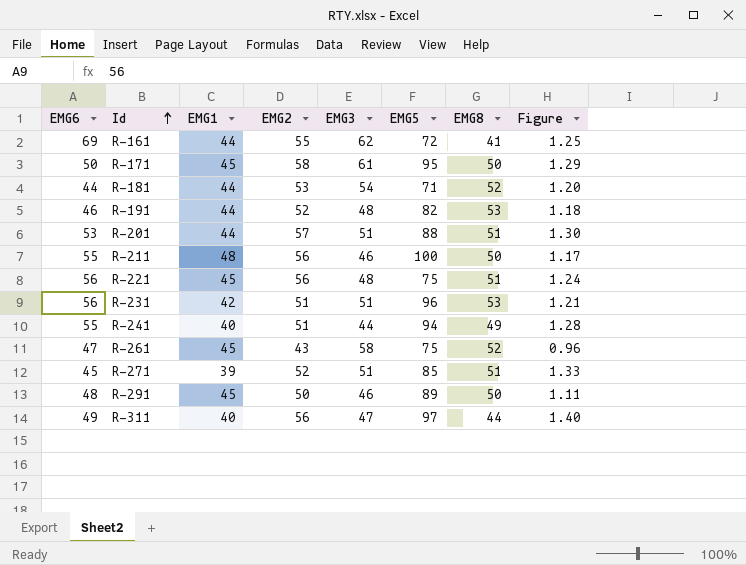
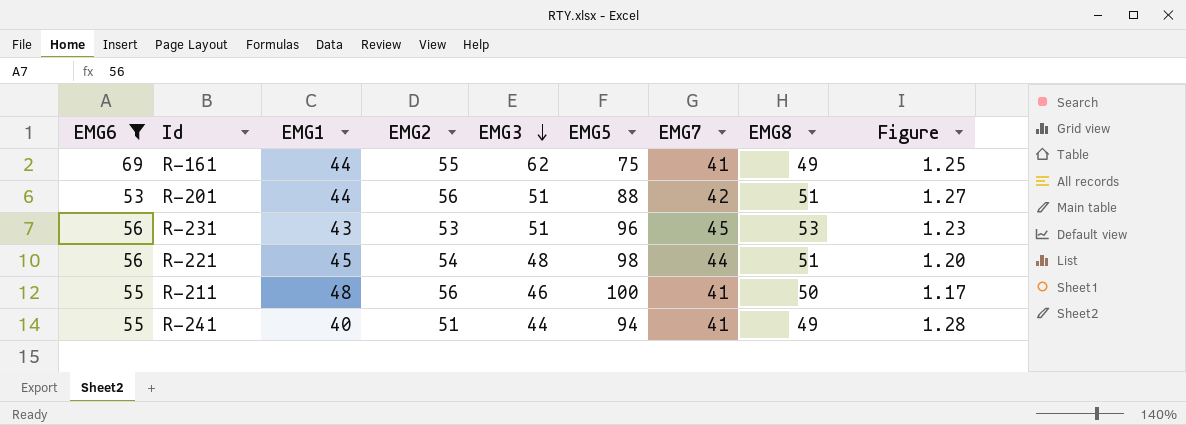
filter: none -> EMG6 >= 53
row order: Id ascending -> EMG3 descending
column EMG7 | position: none -> 7
R-161 | EMG5: 72 -> 75
R-161 | EMG8: 41 -> 49
R-201 | EMG2: 57 -> 56
R-201 | Figure: 1.30 -> 1.27
R-231 | EMG1: 42 -> 43
R-231 | EMG2: 51 -> 53
R-231 | Figure: 1.21 -> 1.23
R-221 | EMG2: 56 -> 54
R-221 | EMG5: 75 -> 98
R-221 | Figure: 1.24 -> 1.20

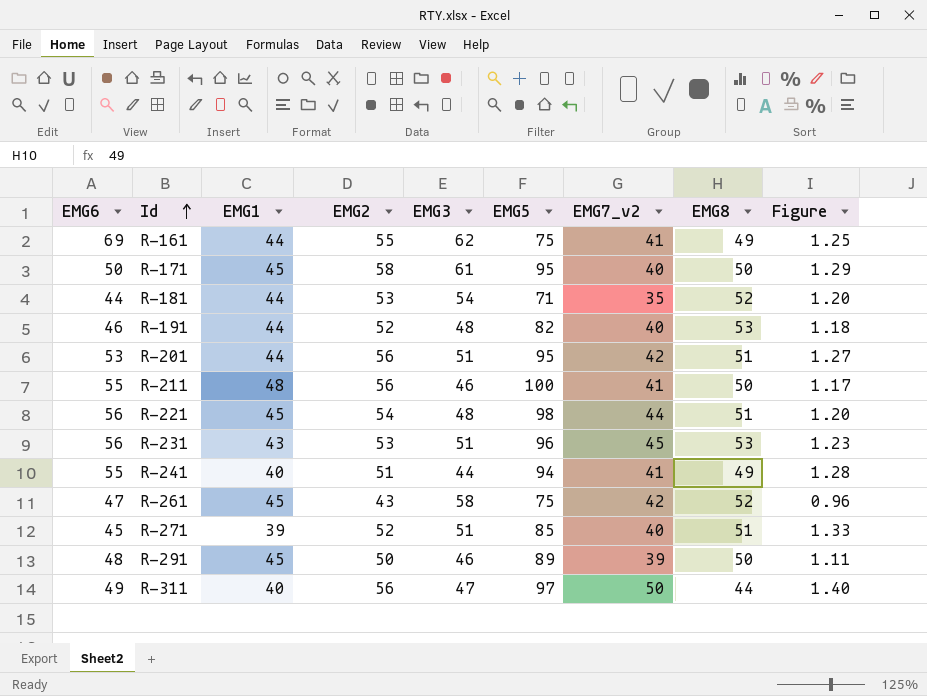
filter: EMG6 >= 53 -> none
row order: EMG3 descending -> Id ascending
column name: EMG7 -> EMG7_v2
R-201 | EMG5: 88 -> 95

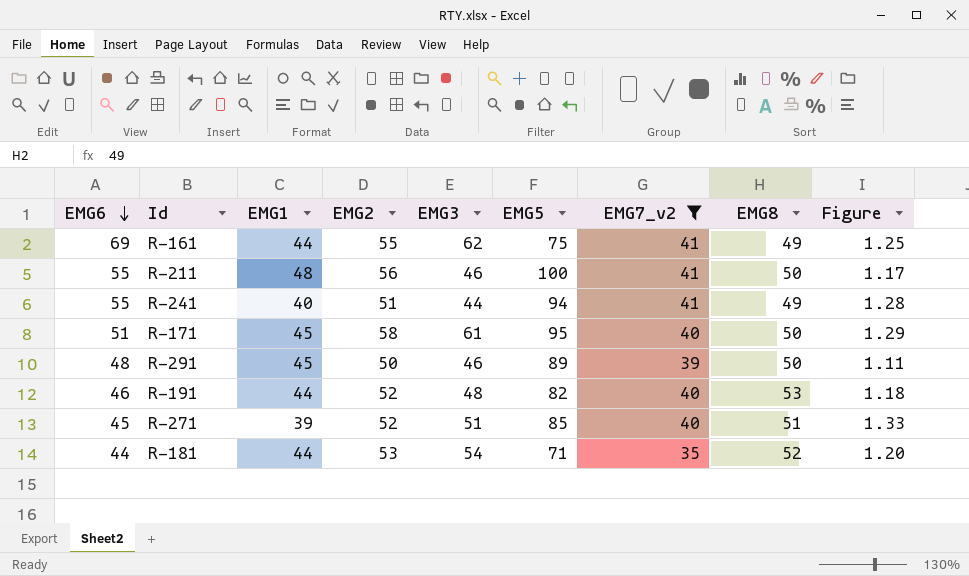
filter: none -> EMG7_v2 <= 41
row order: Id ascending -> EMG6 descending
R-171 | EMG6: 50 -> 51

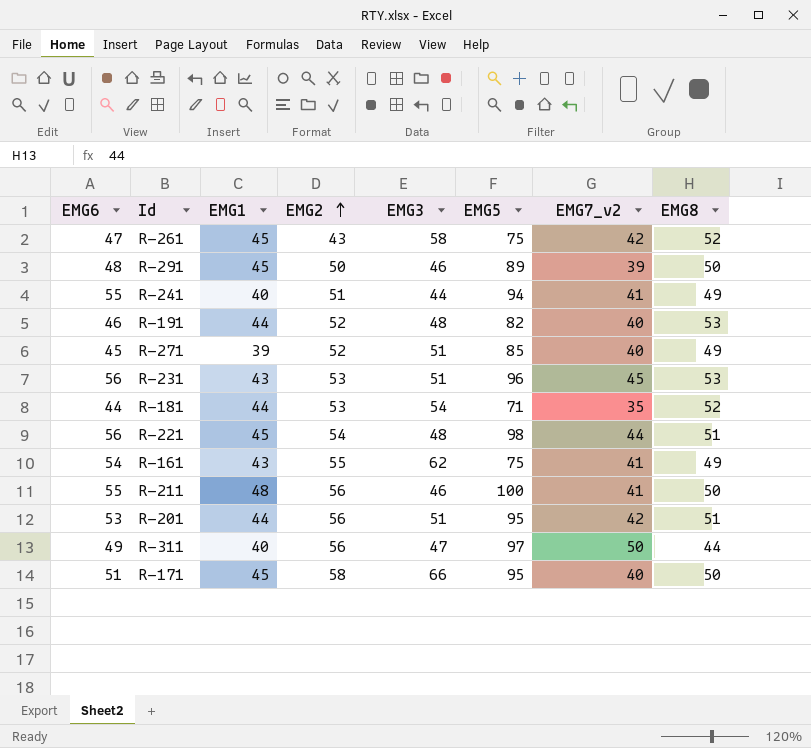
filter: EMG7_v2 <= 41 -> none
row order: EMG6 descending -> EMG2 ascending
column Figure | formula: [EMG2] / [EMG1] -> none
R-271 | EMG8: 51 -> 49
R-161 | EMG6: 69 -> 54
R-161 | EMG1: 44 -> 43
R-171 | EMG3: 61 -> 66

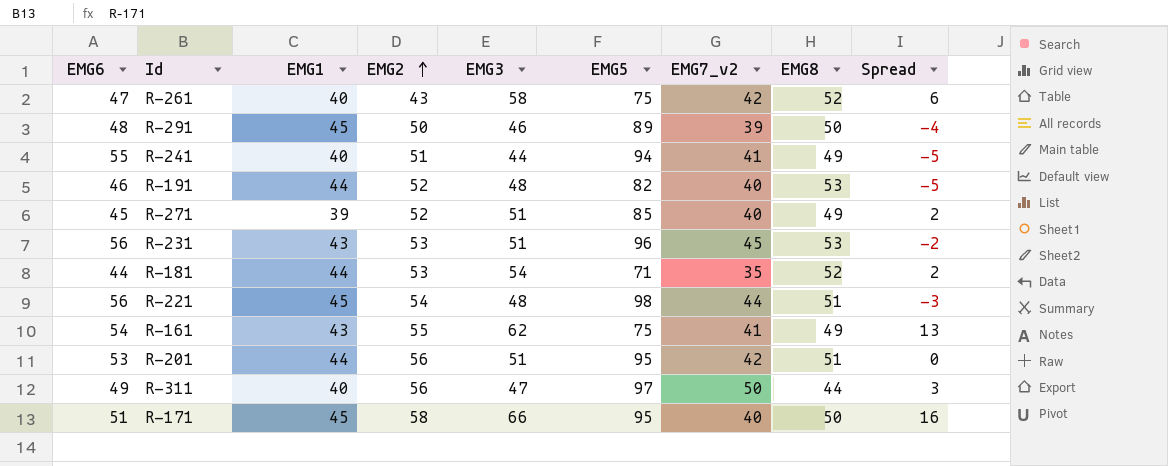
column Spread | formula: none -> [EMG3] - [EMG8]
row R-211: 55 | 48 | 56 | 46 | 100 | 41 | 50 -> none
R-261 | EMG1: 45 -> 40

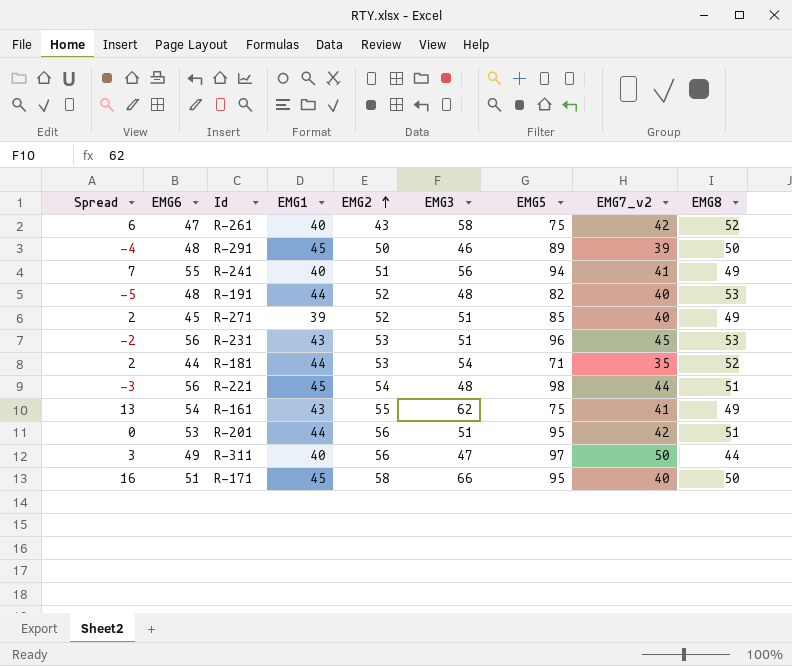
column Spread | position: 9 -> 1
R-241 | Spread: -5 -> 7
R-241 | EMG3: 44 -> 56
R-191 | EMG6: 46 -> 48

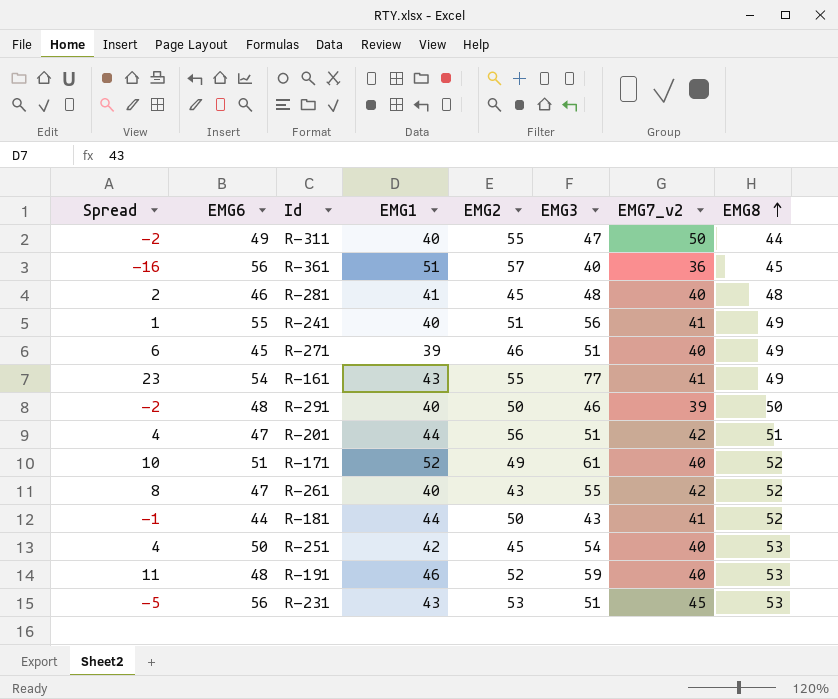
row order: EMG2 ascending -> EMG8 ascending
column EMG5 | position: 7 -> none
column Spread | formula: [EMG3] - [EMG8] -> [EMG3] - [EMG6]
row R-221: -3 | 56 | 45 | 54 | 48 | 98 | 44 | 51 -> none
R-311 | EMG2: 56 -> 55
row R-361: none -> -16 | 56 | 51 | 57 | 40 | 36 | 45
row R-281: none -> 2 | 46 | 41 | 45 | 48 | 40 | 48
R-271 | EMG2: 52 -> 46
R-161 | EMG3: 62 -> 77
R-291 | EMG1: 45 -> 40
R-201 | EMG6: 53 -> 47
R-171 | EMG1: 45 -> 52
R-171 | EMG2: 58 -> 49
R-171 | EMG3: 66 -> 61
R-171 | EMG8: 50 -> 52
R-261 | EMG3: 58 -> 55
R-181 | EMG2: 53 -> 50
R-181 | EMG3: 54 -> 43
R-181 | EMG7_v2: 35 -> 41
row R-251: none -> 4 | 50 | 42 | 45 | 54 | 40 | 53
R-191 | EMG1: 44 -> 46
R-191 | EMG3: 48 -> 59

